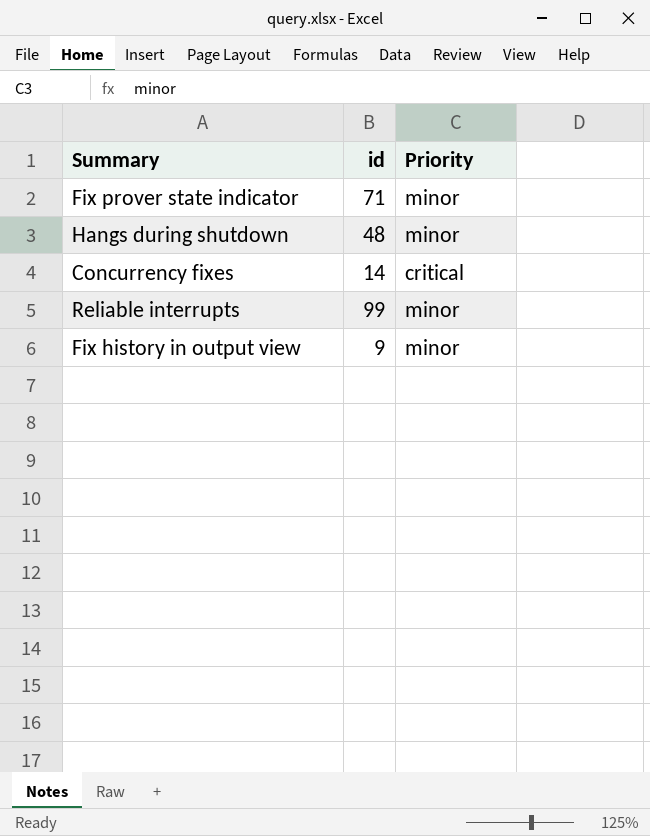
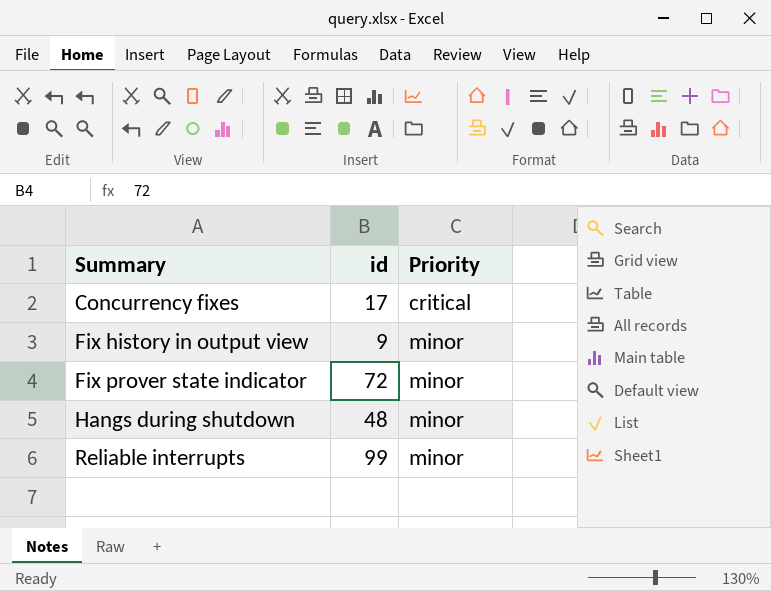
row order: none -> Summary ascending
Concurrency fixes | id: 14 -> 17
Fix prover state indicator | id: 71 -> 72

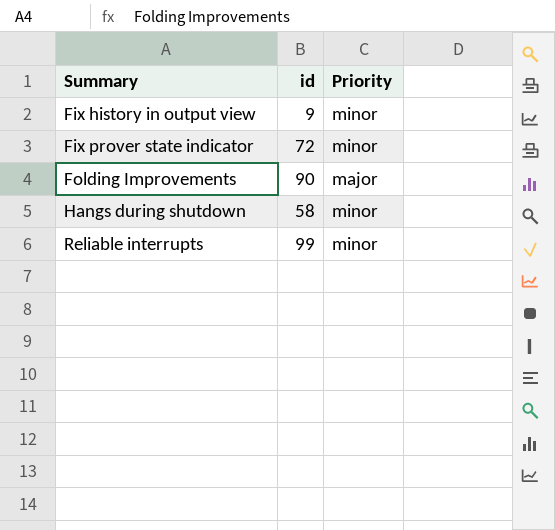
row Concurrency fixes: 17 | critical -> none
row Folding Improvements: none -> 90 | major
Hangs during shutdown | id: 48 -> 58

